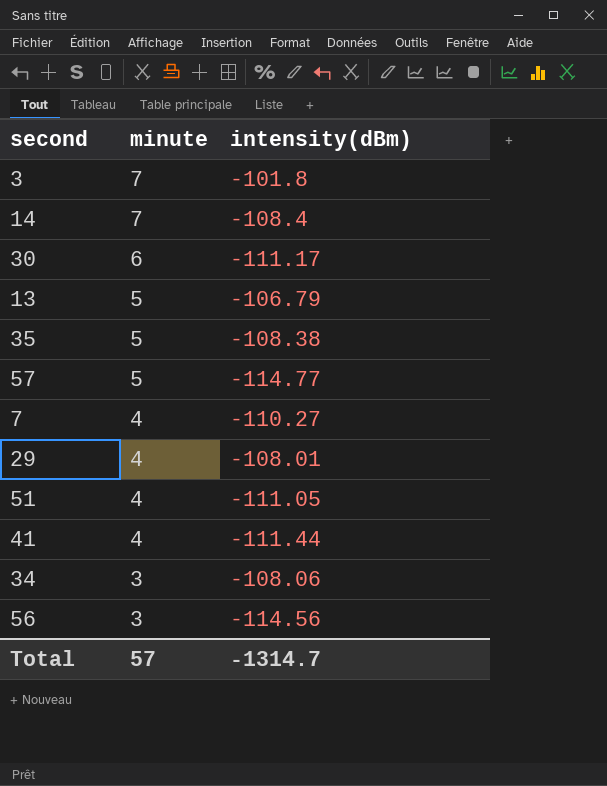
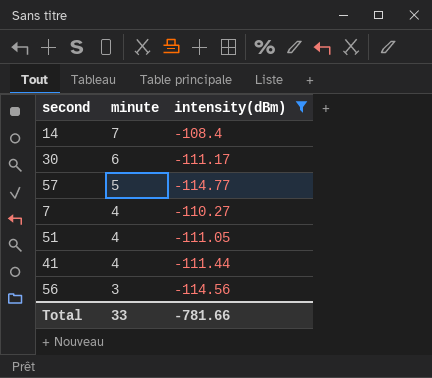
filter: none -> intensity(dBm) <= -108.4
Total | minute: 57 -> 33
Total | intensity(dBm): -1314.7 -> -781.66

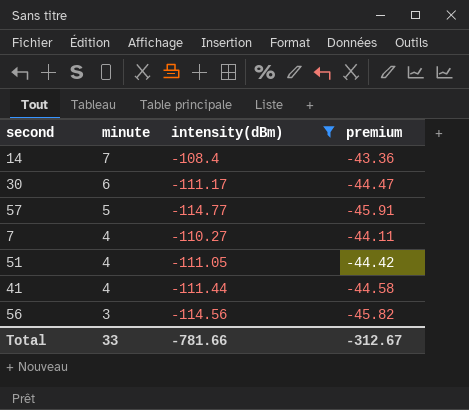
column premium | formula: none -> [intensity(dBm)] * 0.4

